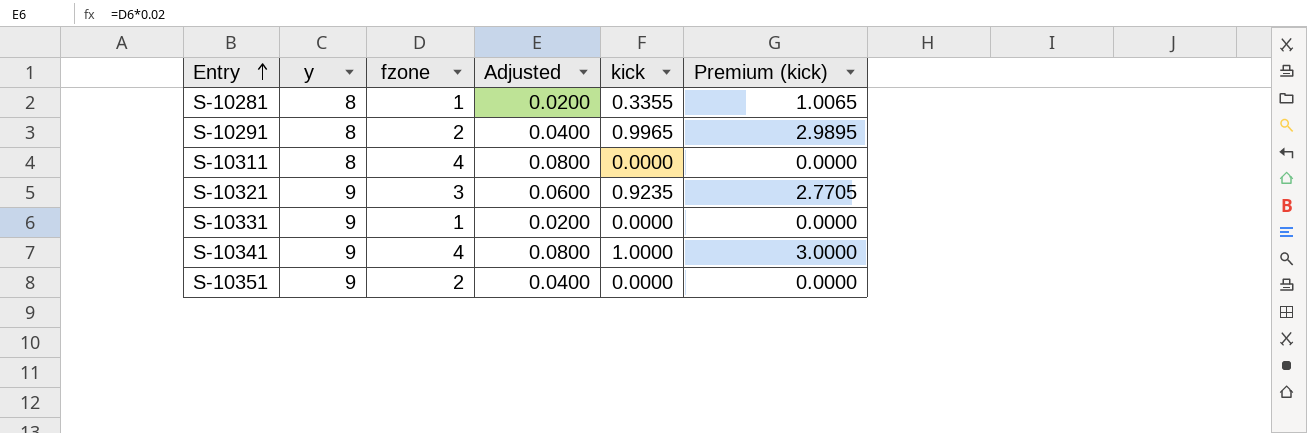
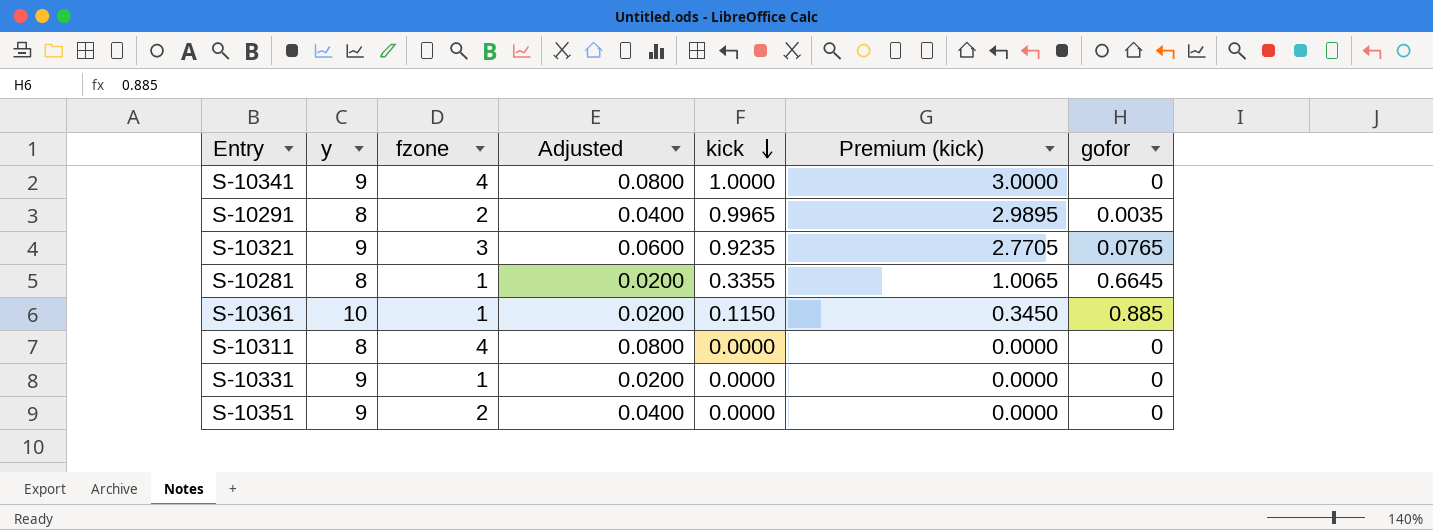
row order: Entry ascending -> kick descending
column gofor | position: none -> 7
row S-10361: none -> 10 | 1 | 0.0200 | 0.1150 | 0.3450 | 0.885

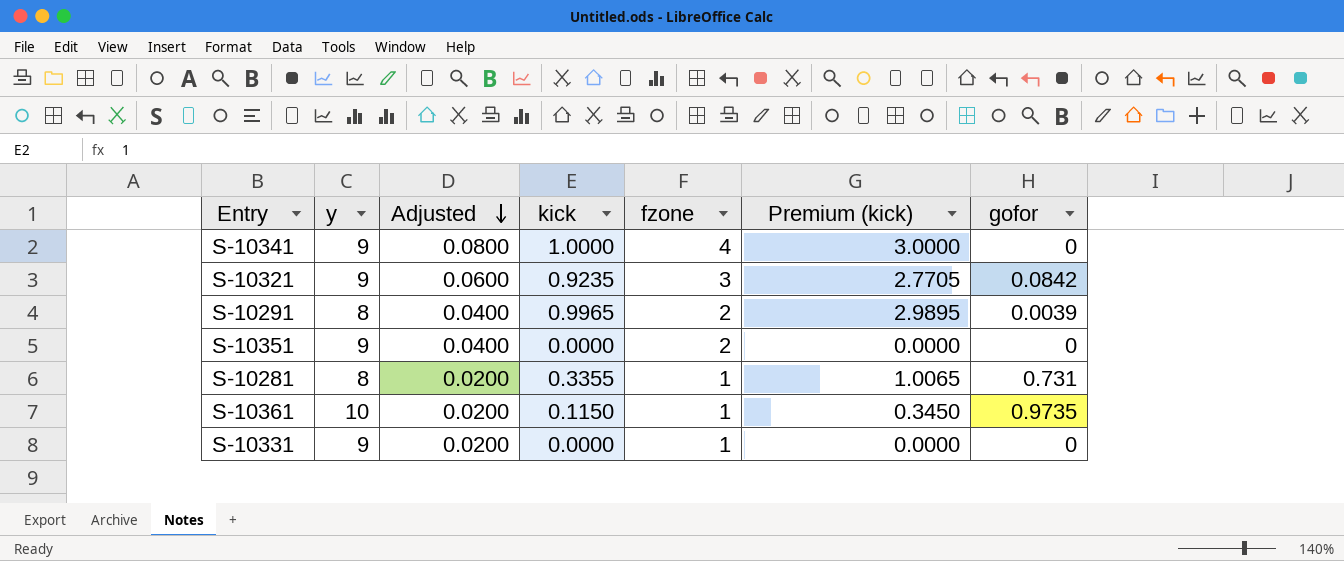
row order: kick descending -> Adjusted descending
column fzone | position: 3 -> 5
row S-10311: 8 | 4 | 0.0800 | 0.0000 | 0.0000 | 0 -> none
S-10321 | gofor: 0.0765 -> 0.0842
S-10291 | gofor: 0.0035 -> 0.0039
S-10281 | gofor: 0.6645 -> 0.731
S-10361 | gofor: 0.885 -> 0.9735

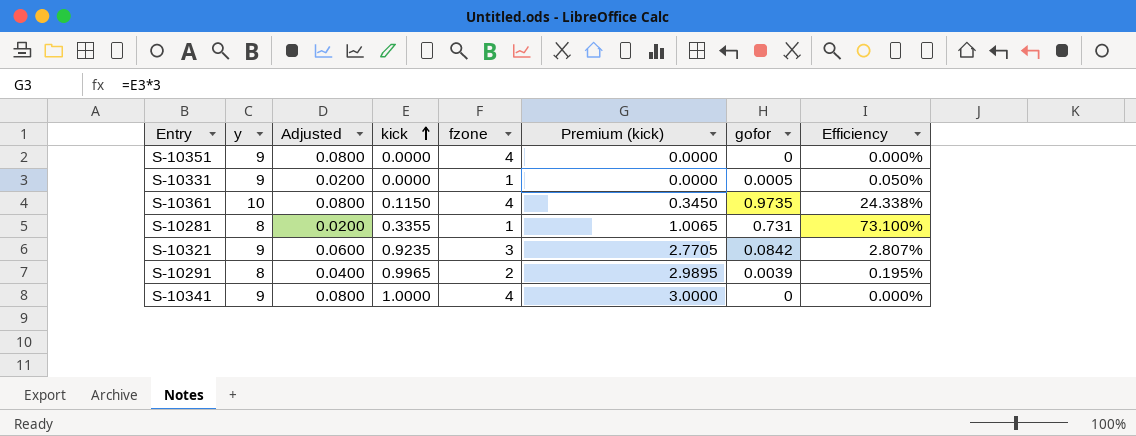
row order: Adjusted descending -> kick ascending
column Efficiency | formula: none -> [gofor] / [fzone]
S-10351 | Adjusted: 0.0400 -> 0.0800
S-10351 | fzone: 2 -> 4
S-10331 | gofor: 0 -> 0.0005
S-10361 | Adjusted: 0.0200 -> 0.0800
S-10361 | fzone: 1 -> 4

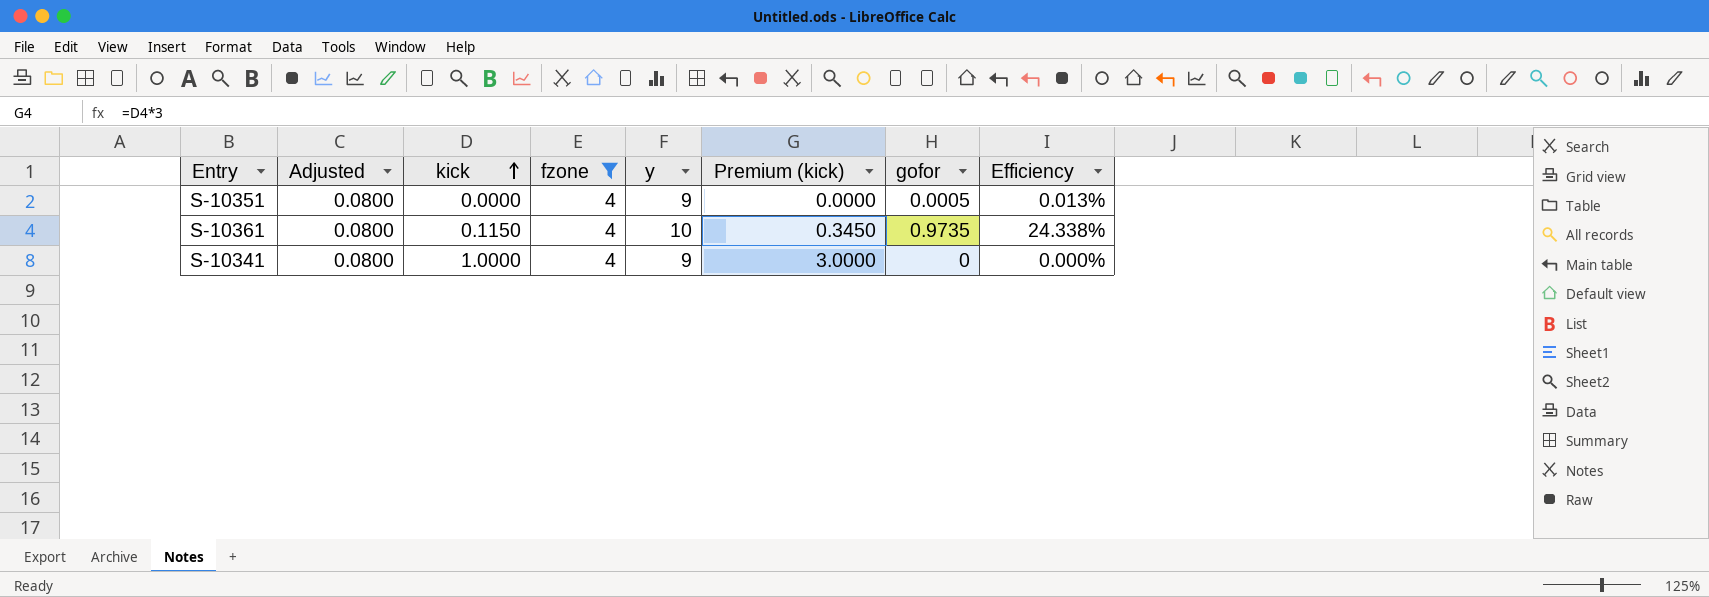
filter: none -> fzone = 4
column y | position: 2 -> 5
S-10351 | gofor: 0 -> 0.0005
S-10351 | Efficiency: 0.000% -> 0.013%

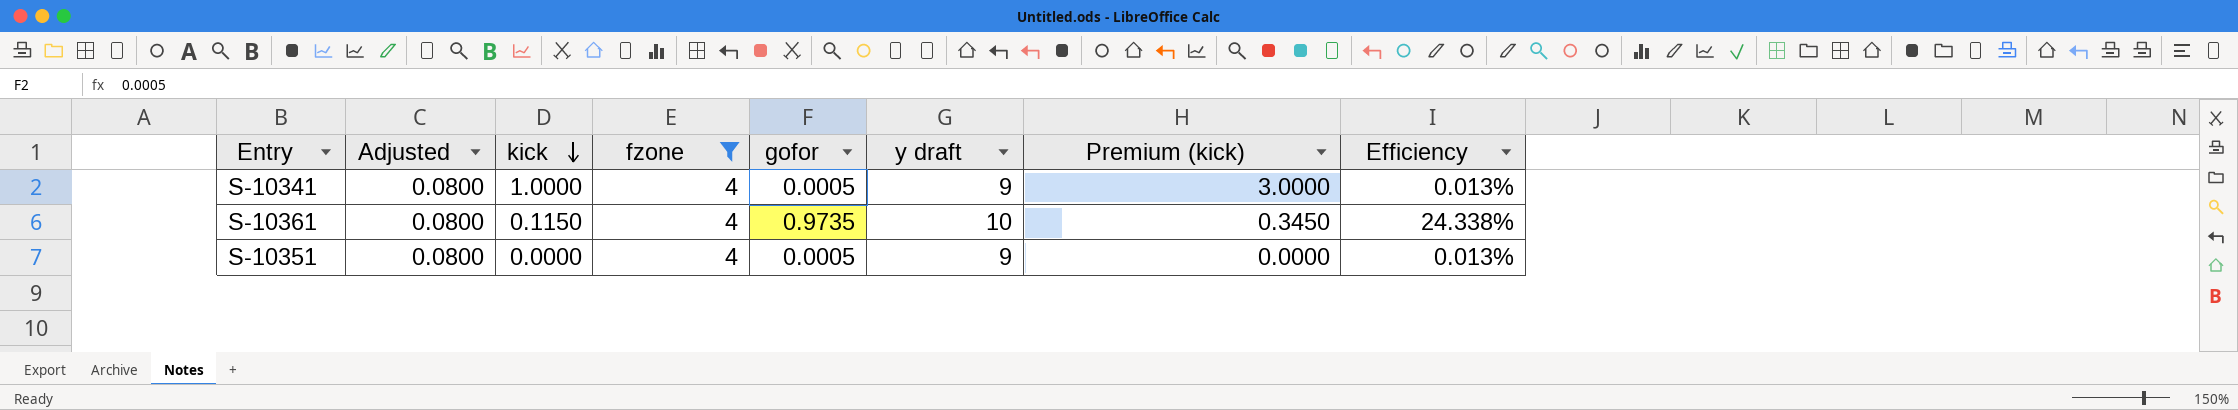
row order: kick ascending -> kick descending
column gofor | position: 7 -> 5
column name: y -> y draft
S-10341 | gofor: 0 -> 0.0005
S-10341 | Efficiency: 0.000% -> 0.013%

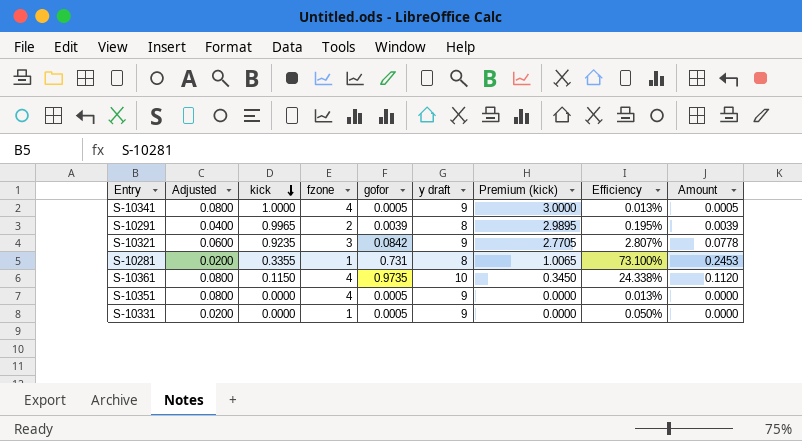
filter: fzone = 4 -> none
column Amount | formula: none -> [kick] * [gofor]

